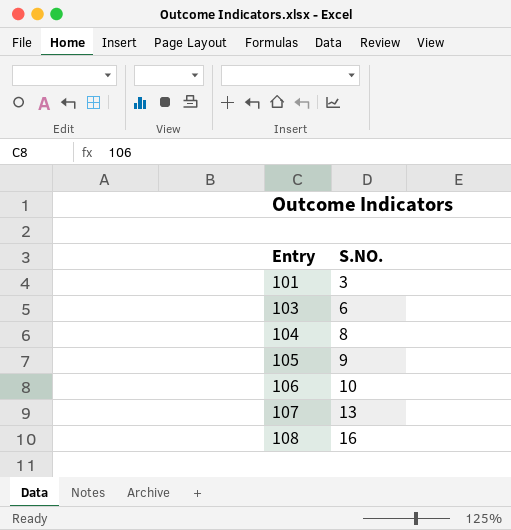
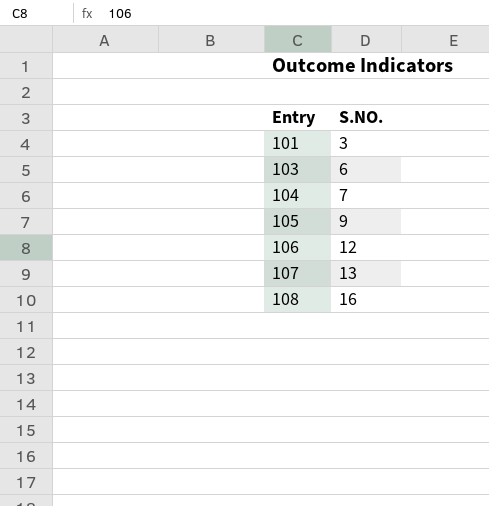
104 | S.NO.: 8 -> 7
106 | S.NO.: 10 -> 12

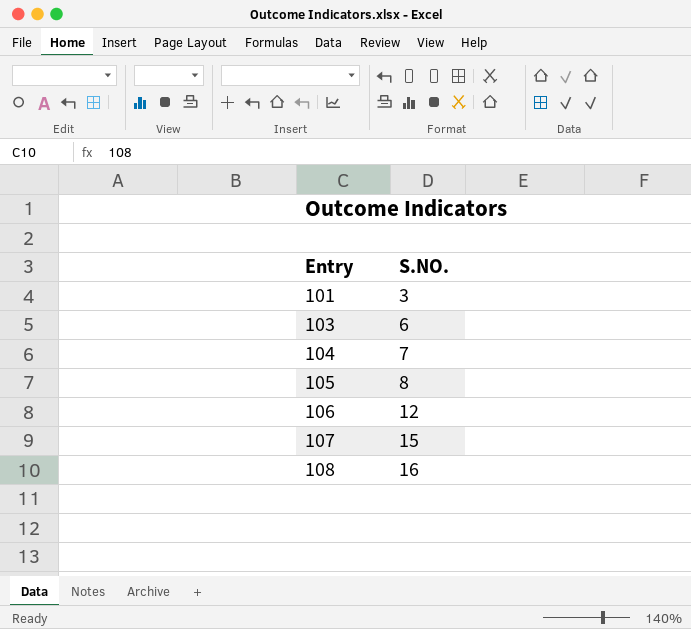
105 | S.NO.: 9 -> 8
107 | S.NO.: 13 -> 15

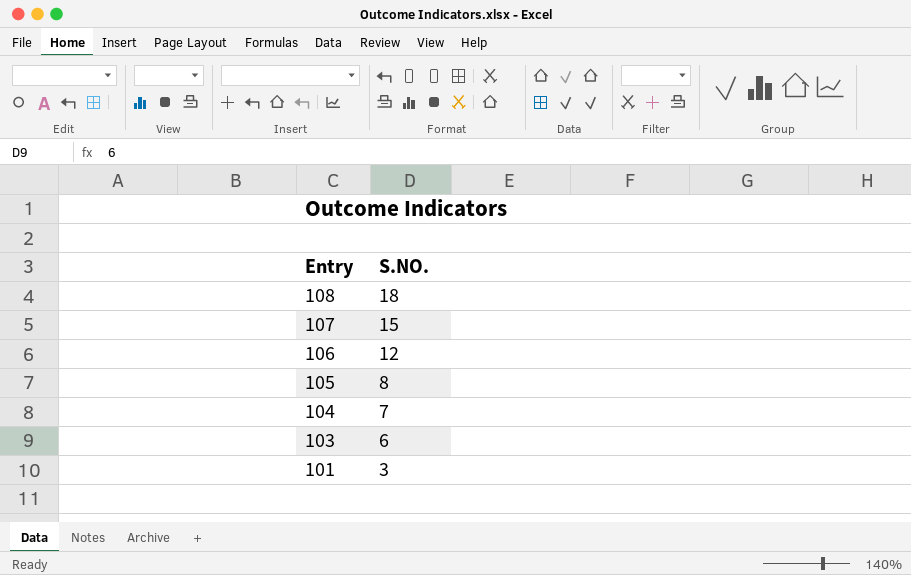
row order: Entry ascending -> Entry descending
108 | S.NO.: 16 -> 18

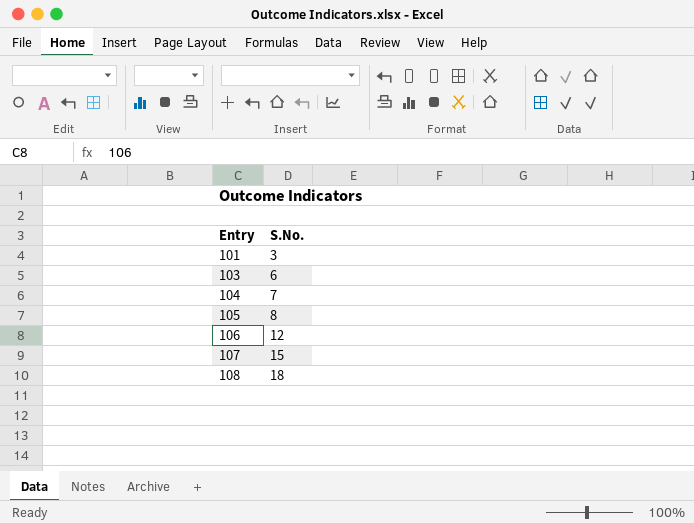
row order: Entry descending -> Entry ascending
column name: S.NO. -> S.No.

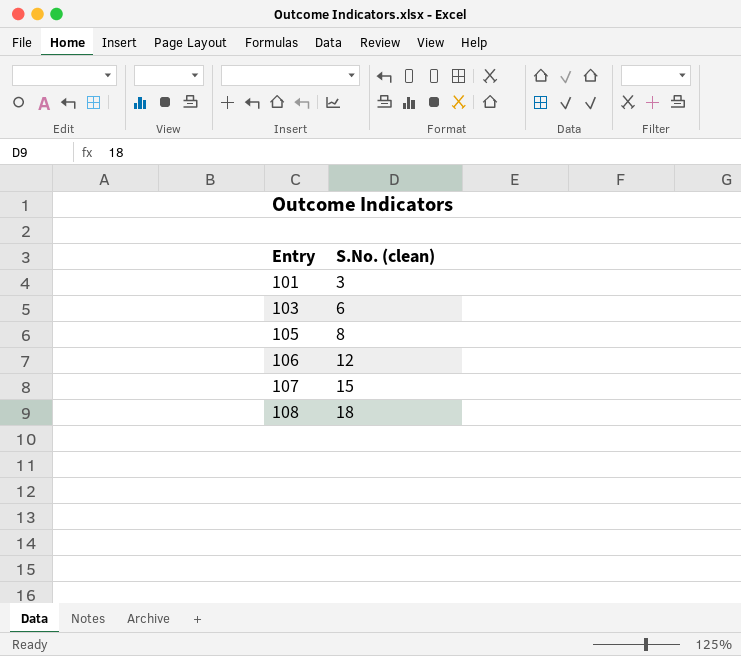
column name: S.No. -> S.No. (clean)
row 104: 7 -> none

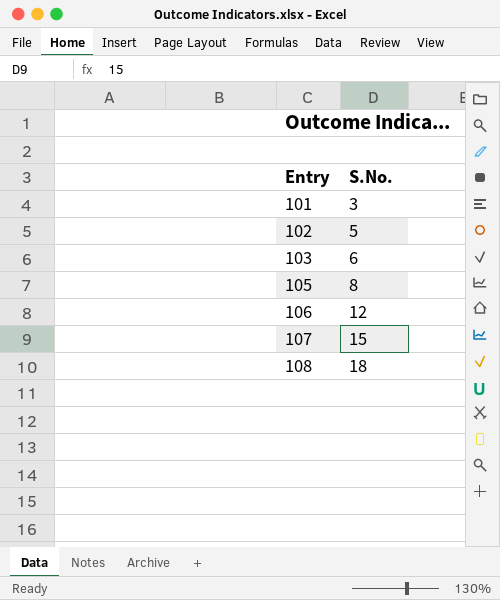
column name: S.No. (clean) -> S.No.
row 102: none -> 5

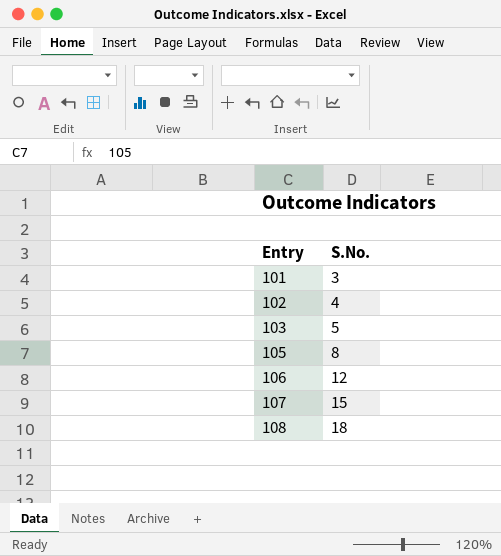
102 | S.No.: 5 -> 4
103 | S.No.: 6 -> 5

